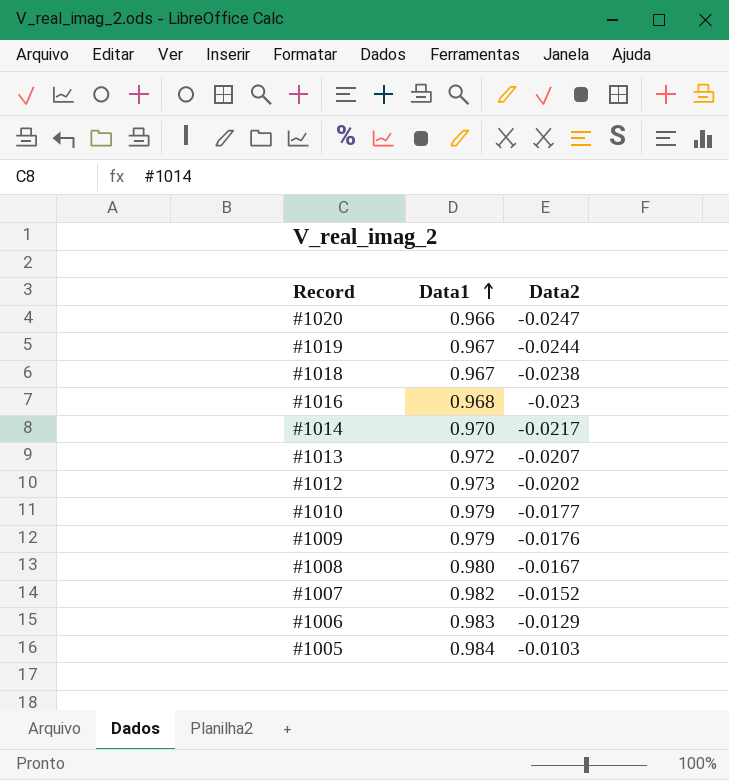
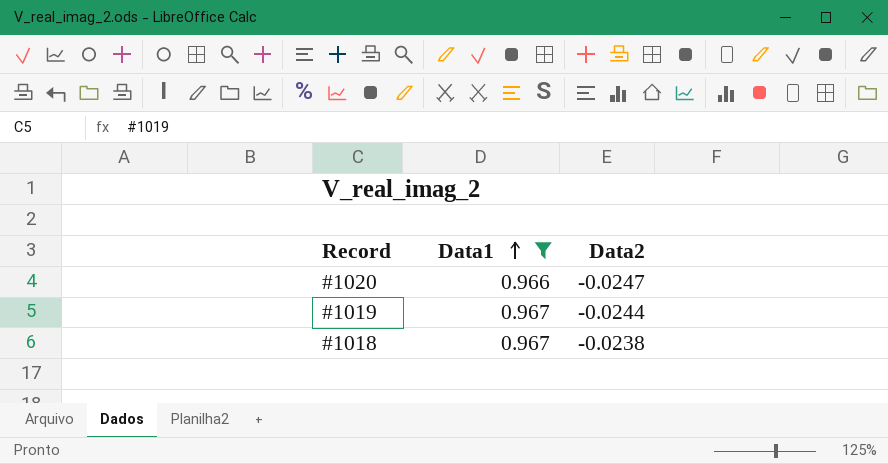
filter: none -> Data1 <= 0.967

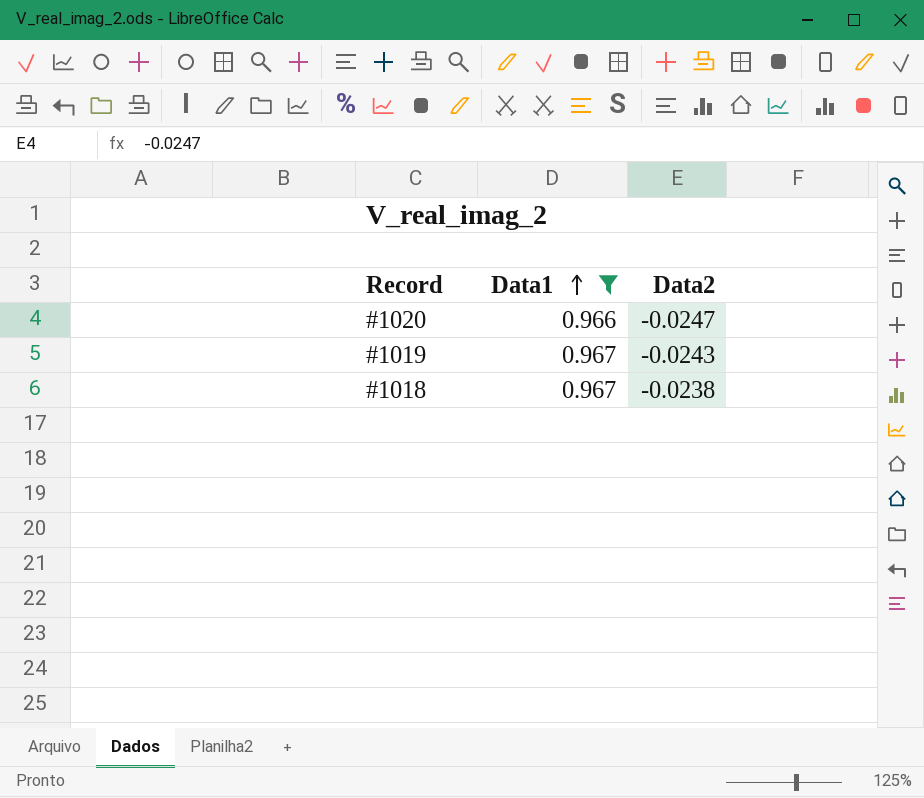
#1019 | Data2: -0.0244 -> -0.0243

